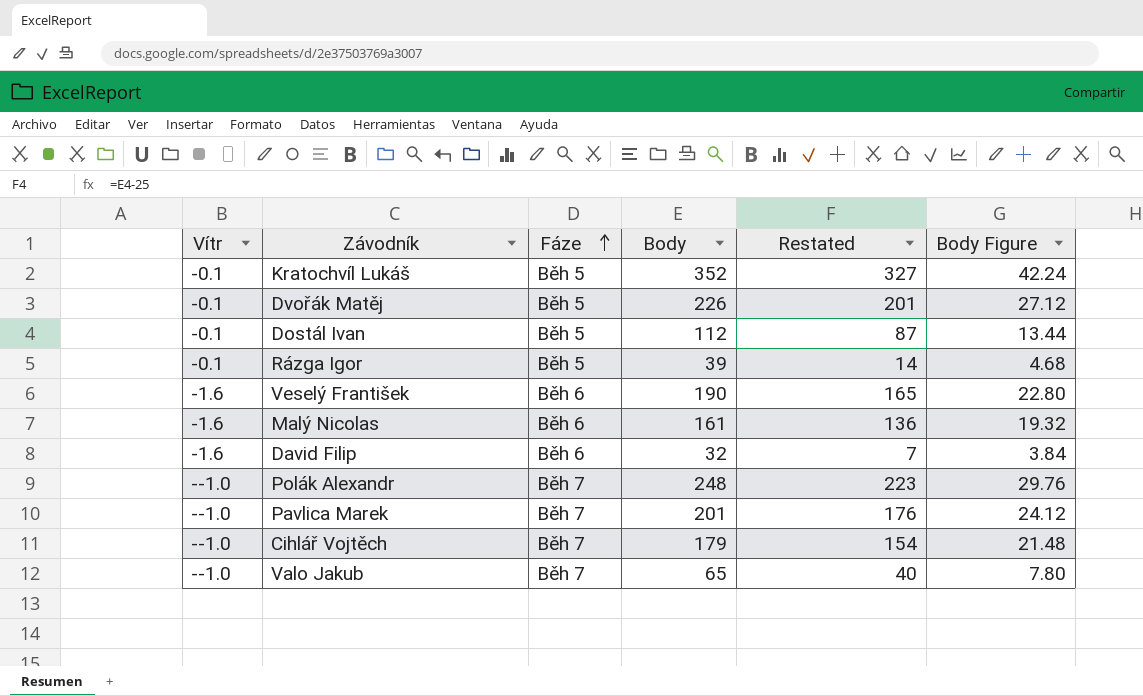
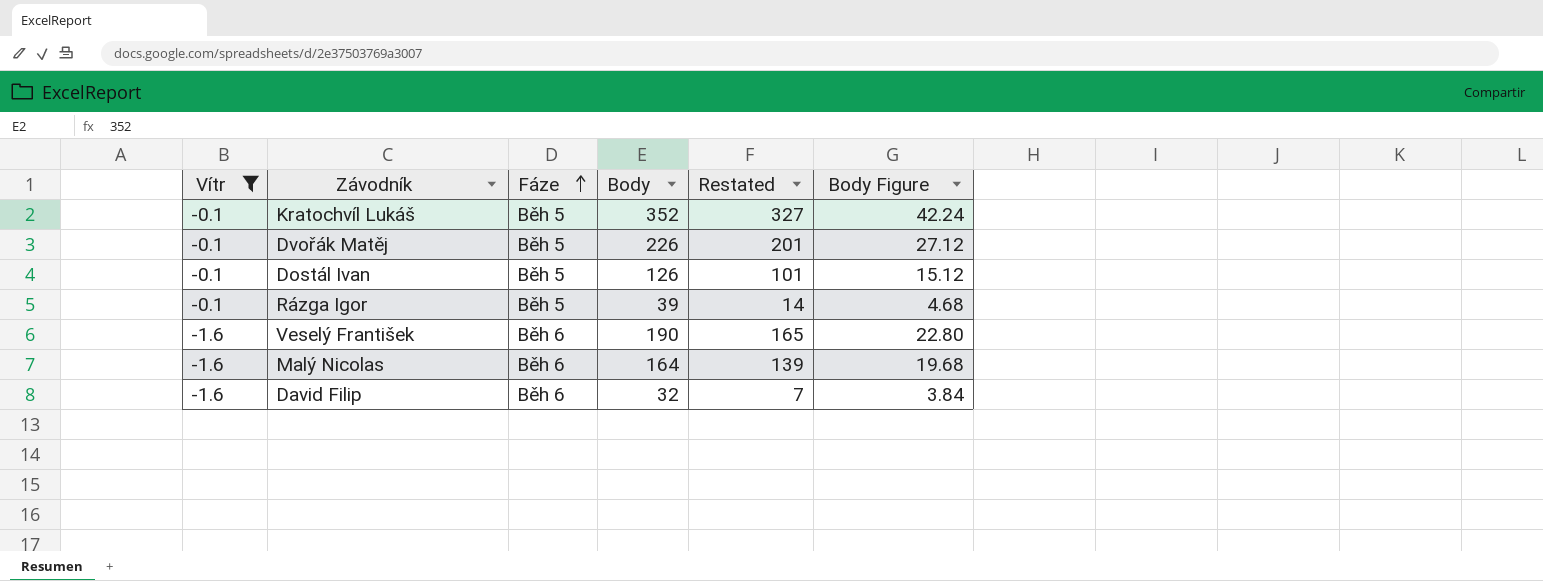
filter: none -> Vítr != --1.0
Dostál Ivan | Body: 112 -> 126
Dostál Ivan | Restated: 87 -> 101
Dostál Ivan | Body Figure: 13.44 -> 15.12
Malý Nicolas | Body: 161 -> 164
Malý Nicolas | Restated: 136 -> 139
Malý Nicolas | Body Figure: 19.32 -> 19.68

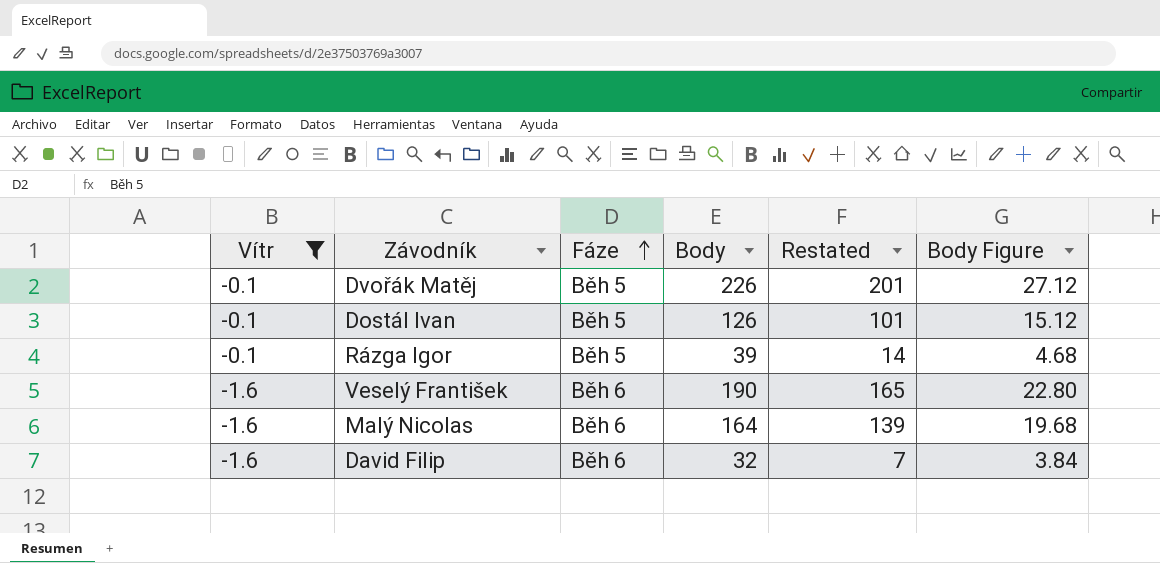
row Kratochvíl Lukáš: -0.1 | Běh 5 | 352 | 327 | 42.24 -> none

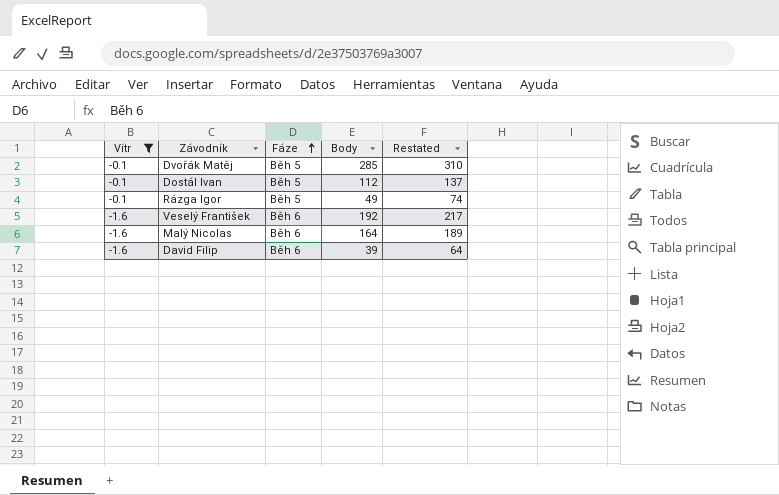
column Body Figure | formula: [Body] * 0.12 -> none
column Restated | formula: [Body] - 25 -> [Body] + 25
Dvořák Matěj | Body: 226 -> 285
Dostál Ivan | Body: 126 -> 112
Rázga Igor | Body: 39 -> 49
Veselý František | Body: 190 -> 192
David Filip | Body: 32 -> 39

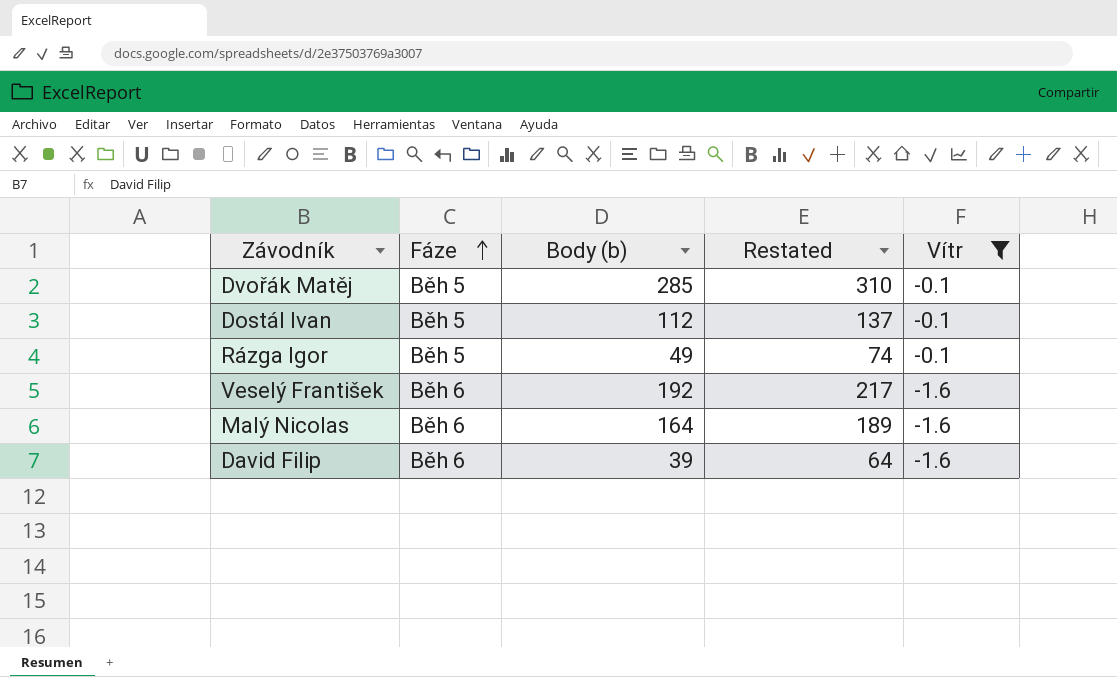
column name: Body -> Body (b)
column Vítr | position: 1 -> 5

